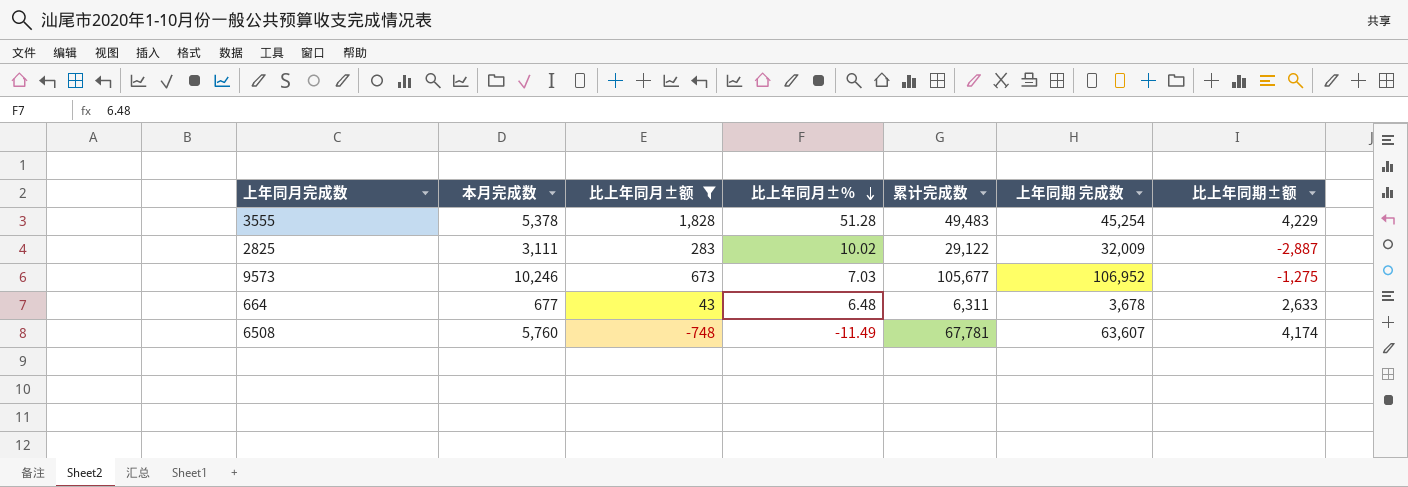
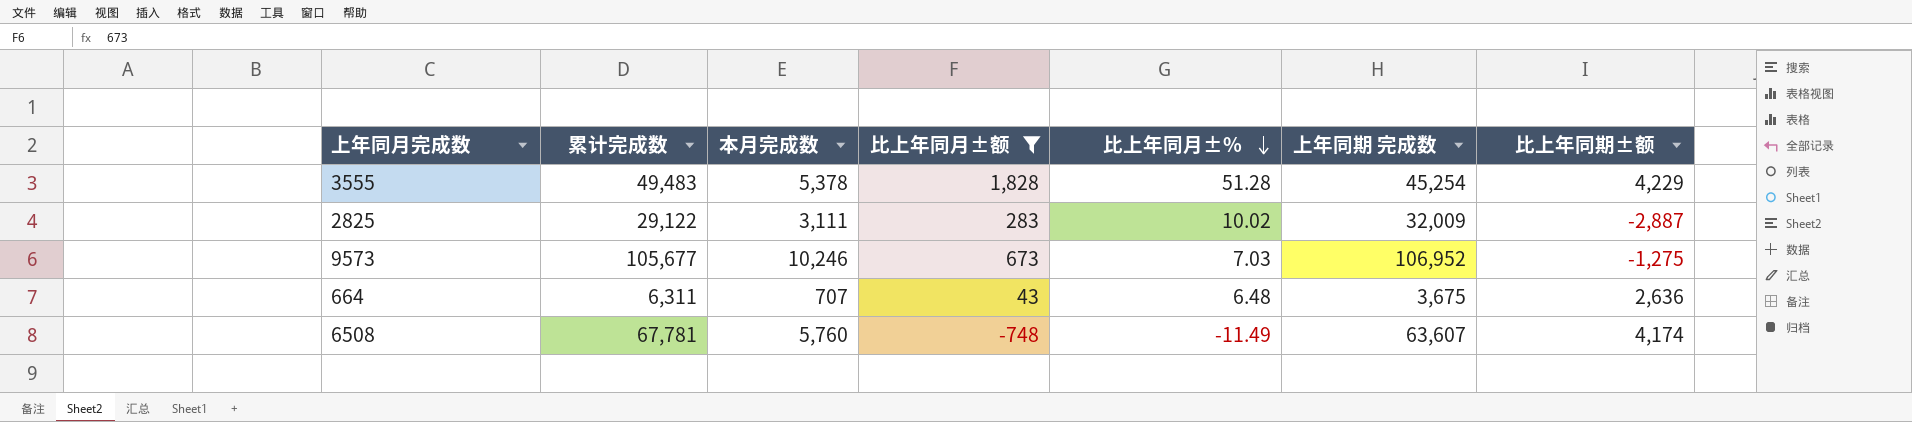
column 累计完成数 | position: 5 -> 2
664 | 本月完成数: 677 -> 707
664 | 上年同期 完成数: 3,678 -> 3,675
664 | 比上年同期±额: 2,633 -> 2,636

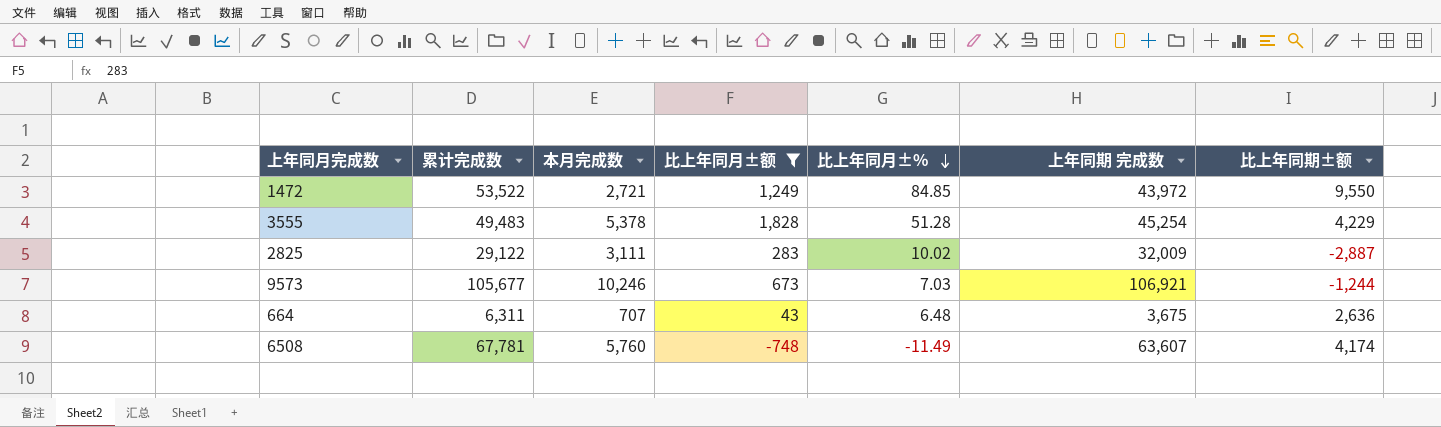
row 1472: none -> 53,522 | 2,721 | 1,249 | 84.85 | 43,972 | 9,550
9573 | 上年同期 完成数: 106,952 -> 106,921
9573 | 比上年同期±额: -1,275 -> -1,244

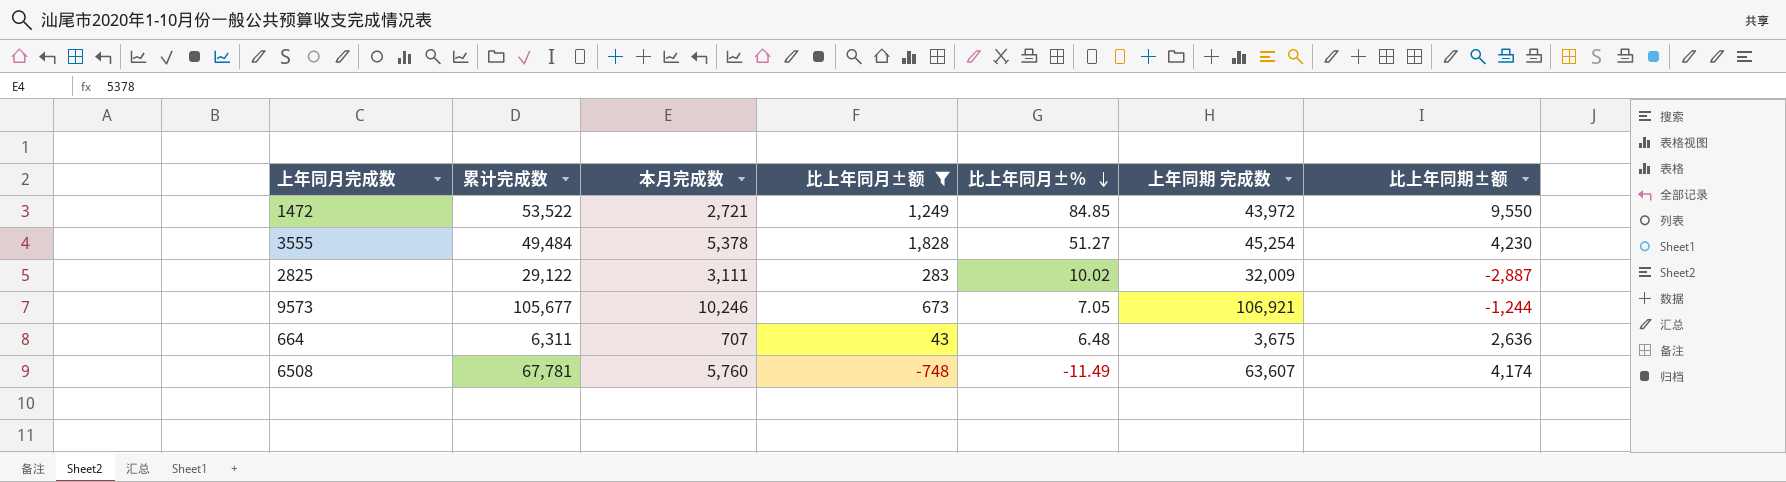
3555 | 累计完成数: 49,483 -> 49,484
3555 | 比上年同月±%: 51.28 -> 51.27
3555 | 比上年同期±额: 4,229 -> 4,230
9573 | 比上年同月±%: 7.03 -> 7.05

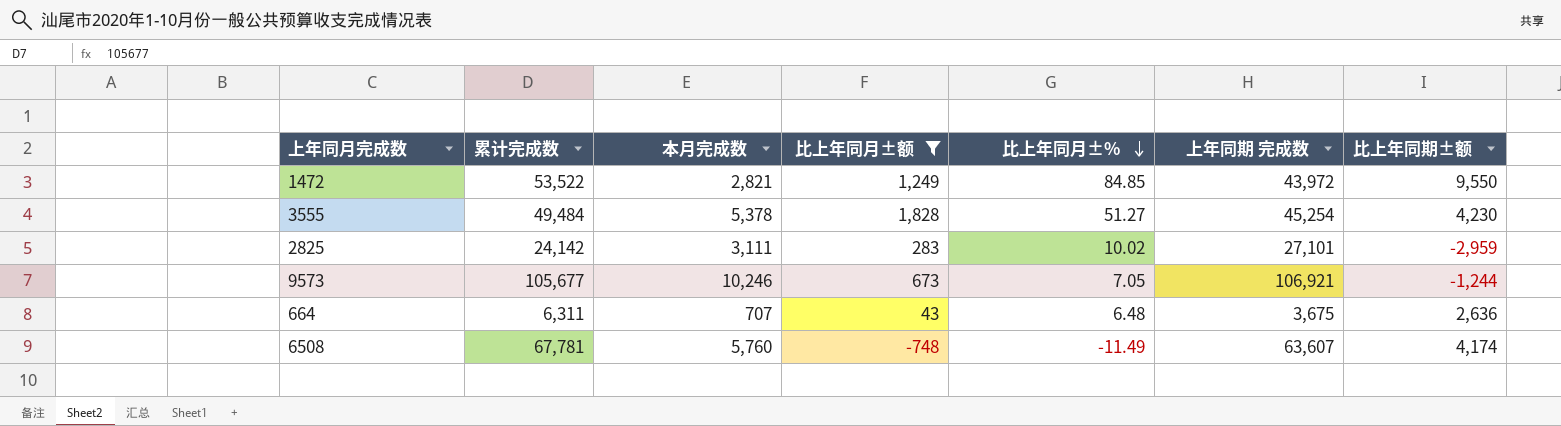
1472 | 本月完成数: 2,721 -> 2,821
2825 | 累计完成数: 29,122 -> 24,142
2825 | 上年同期 完成数: 32,009 -> 27,101
2825 | 比上年同期±额: -2,887 -> -2,959

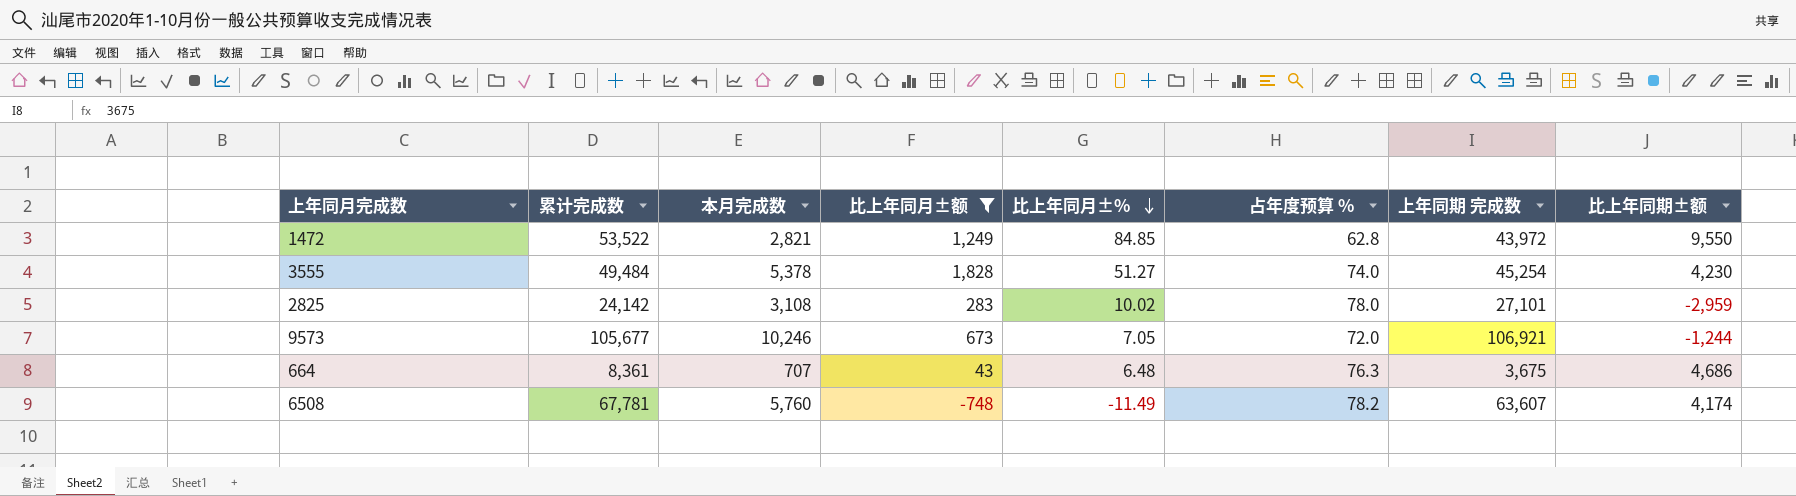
column 占年度预算 % | position: none -> 6
2825 | 本月完成数: 3,111 -> 3,108
664 | 累计完成数: 6,311 -> 8,361
664 | 比上年同期±额: 2,636 -> 4,686

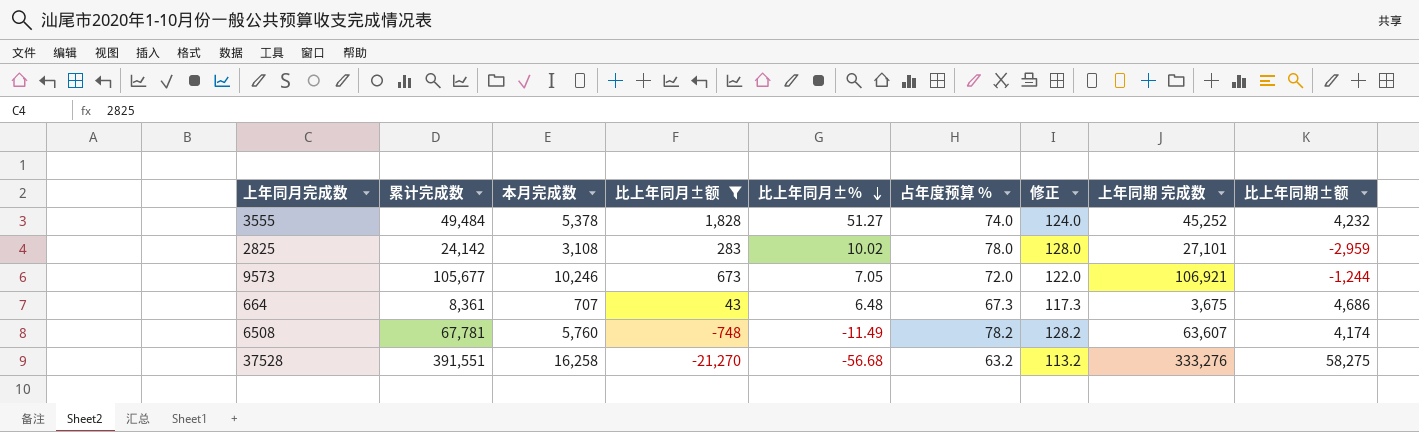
column 修正 | formula: none -> [占年度预算 %] + 50
row 1472: 53,522 | 2,821 | 1,249 | 84.85 | 62.8 | 43,972 | 9,550 -> none
3555 | 上年同期 完成数: 45,254 -> 45,252
3555 | 比上年同期±额: 4,230 -> 4,232
664 | 占年度预算 %: 76.3 -> 67.3
row 37528: none -> 391,551 | 16,258 | -21,270 | -56.68 | 63.2 | 113.2 | 333,276 | 58,275

